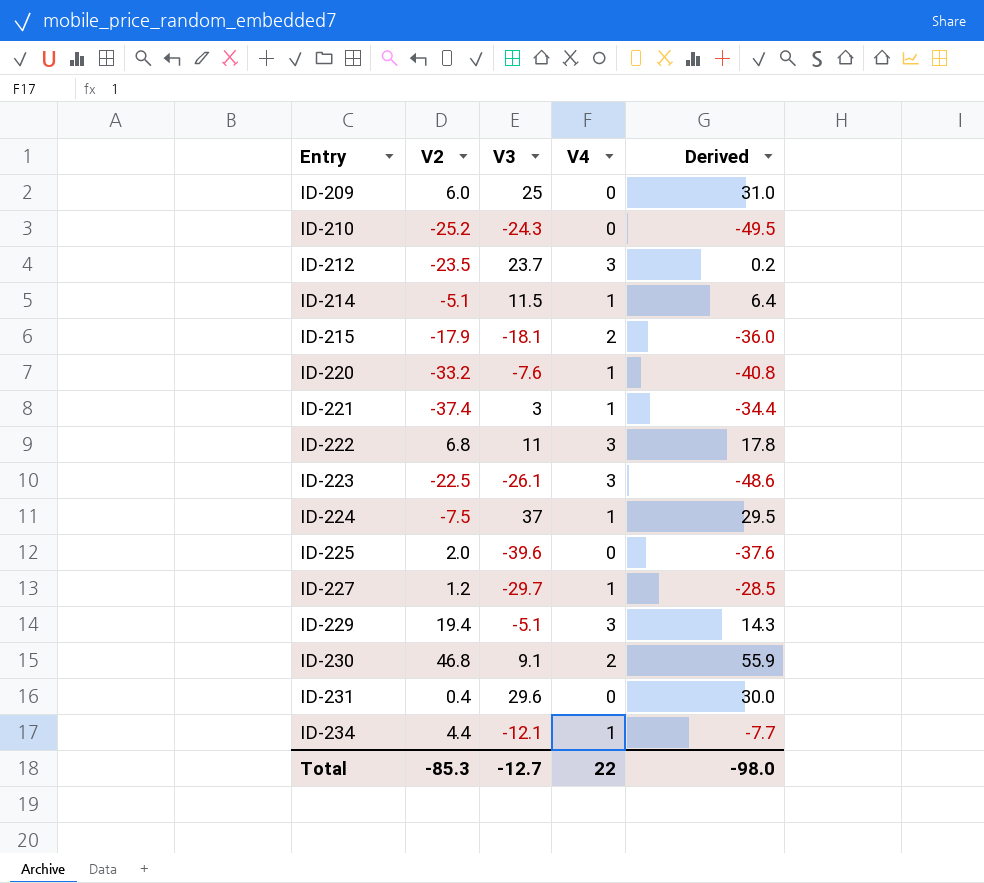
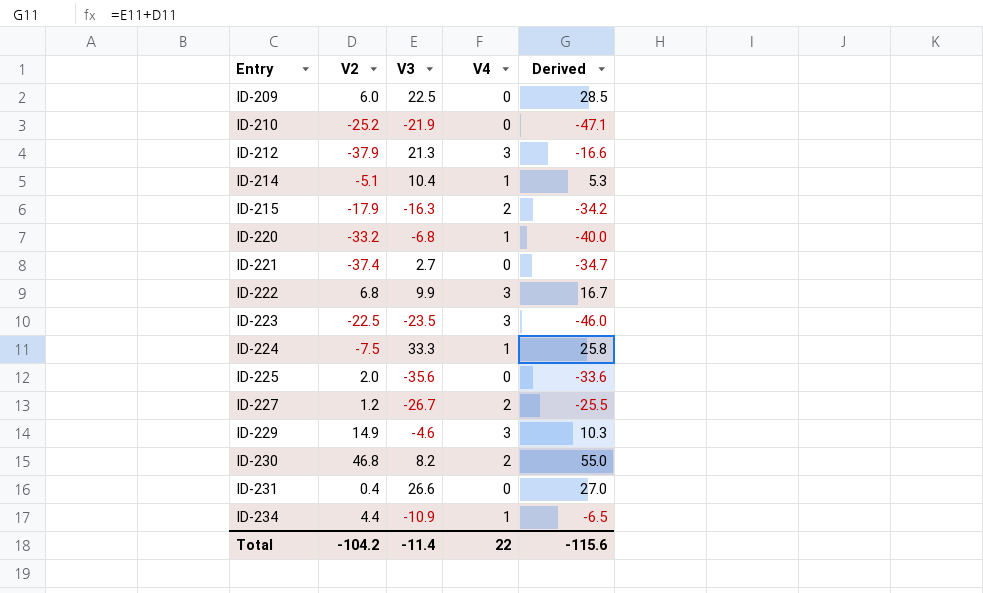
ID-209 | V3: 25 -> 22.5
ID-209 | Derived: 31.0 -> 28.5
ID-210 | V3: -24.3 -> -21.9
ID-210 | Derived: -49.5 -> -47.1
ID-212 | V2: -23.5 -> -37.9
ID-212 | V3: 23.7 -> 21.3
ID-212 | Derived: 0.2 -> -16.6
ID-214 | V3: 11.5 -> 10.4
ID-214 | Derived: 6.4 -> 5.3
ID-215 | V3: -18.1 -> -16.3
ID-215 | Derived: -36.0 -> -34.2
ID-220 | V3: -7.6 -> -6.8
ID-220 | Derived: -40.8 -> -40.0
ID-221 | V3: 3 -> 2.7
ID-221 | V4: 1 -> 0
ID-221 | Derived: -34.4 -> -34.7
ID-222 | V3: 11 -> 9.9
ID-222 | Derived: 17.8 -> 16.7
ID-223 | V3: -26.1 -> -23.5
ID-223 | Derived: -48.6 -> -46.0
ID-224 | V3: 37 -> 33.3
ID-224 | Derived: 29.5 -> 25.8
ID-225 | V3: -39.6 -> -35.6
ID-225 | Derived: -37.6 -> -33.6
ID-227 | V3: -29.7 -> -26.7
ID-227 | V4: 1 -> 2
ID-227 | Derived: -28.5 -> -25.5
ID-229 | V2: 19.4 -> 14.9
ID-229 | V3: -5.1 -> -4.6
ID-229 | Derived: 14.3 -> 10.3
ID-230 | V3: 9.1 -> 8.2
ID-230 | Derived: 55.9 -> 55.0
ID-231 | V3: 29.6 -> 26.6
ID-231 | Derived: 30.0 -> 27.0
ID-234 | V3: -12.1 -> -10.9
ID-234 | Derived: -7.7 -> -6.5
Total | V2: -85.3 -> -104.2
Total | V3: -12.7 -> -11.4
Total | Derived: -98.0 -> -115.6

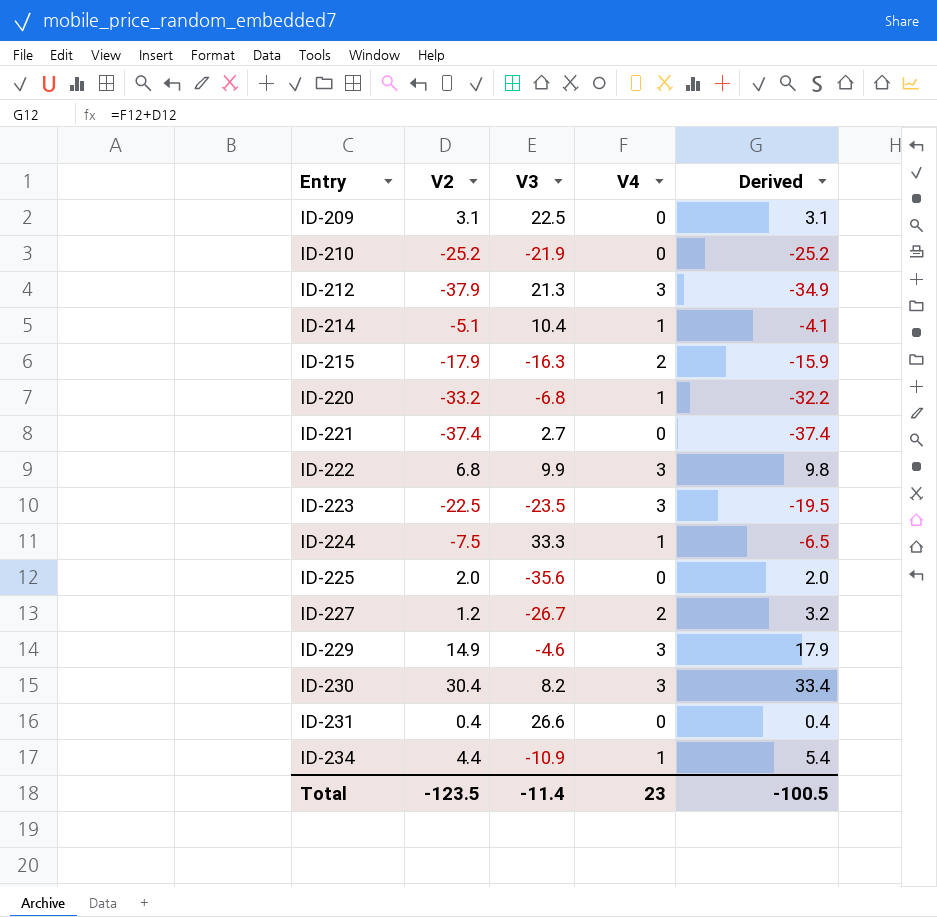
column Derived | formula: [V2] + [V3] -> [V2] + [V4]
ID-209 | V2: 6.0 -> 3.1
ID-230 | V2: 46.8 -> 30.4
ID-230 | V4: 2 -> 3
Total | V2: -104.2 -> -123.5
Total | V4: 22 -> 23
Total | Derived: -115.6 -> -100.5

